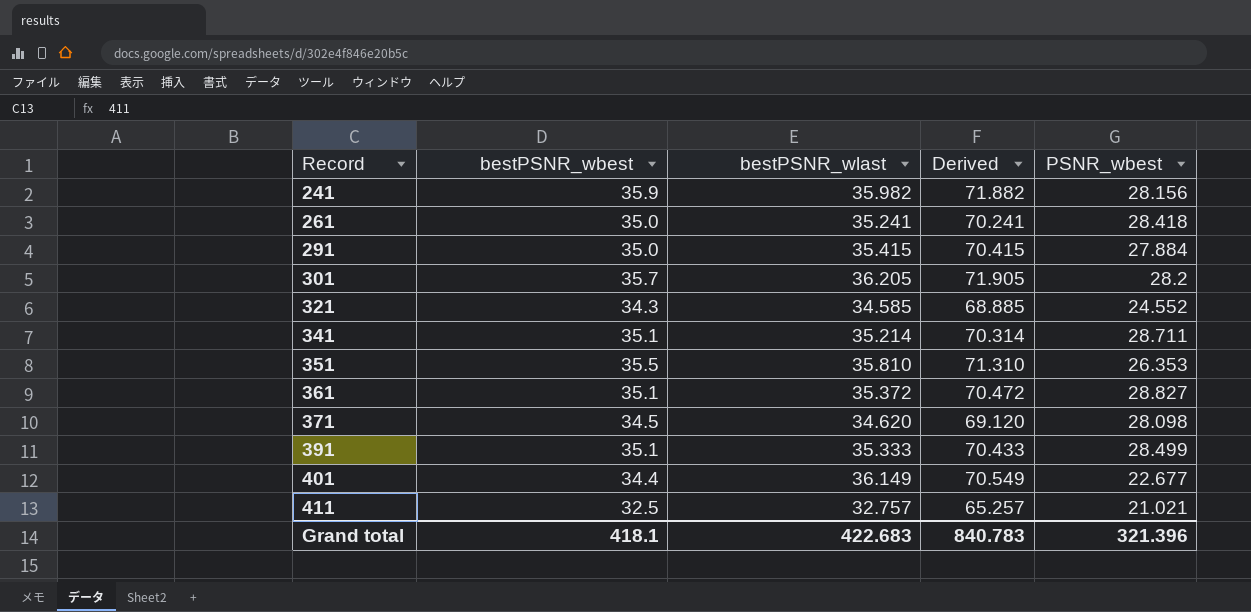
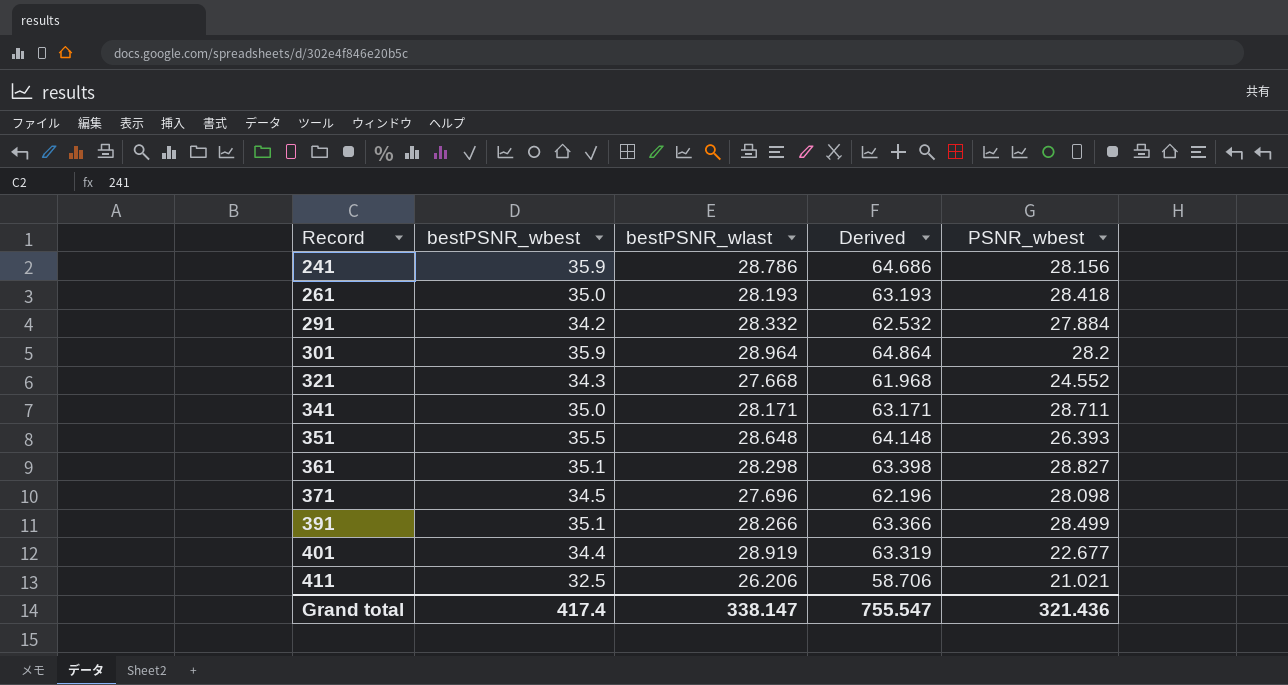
241 | bestPSNR_wlast: 35.982 -> 28.786
241 | Derived: 71.882 -> 64.686
261 | bestPSNR_wlast: 35.241 -> 28.193
261 | Derived: 70.241 -> 63.193
291 | bestPSNR_wbest: 35.0 -> 34.2
291 | bestPSNR_wlast: 35.415 -> 28.332
291 | Derived: 70.415 -> 62.532
301 | bestPSNR_wbest: 35.7 -> 35.9
301 | bestPSNR_wlast: 36.205 -> 28.964
301 | Derived: 71.905 -> 64.864
321 | bestPSNR_wlast: 34.585 -> 27.668
321 | Derived: 68.885 -> 61.968
341 | bestPSNR_wbest: 35.1 -> 35.0
341 | bestPSNR_wlast: 35.214 -> 28.171
341 | Derived: 70.314 -> 63.171
351 | bestPSNR_wlast: 35.810 -> 28.648
351 | Derived: 71.310 -> 64.148
351 | PSNR_wbest: 26.353 -> 26.393
361 | bestPSNR_wlast: 35.372 -> 28.298
361 | Derived: 70.472 -> 63.398
371 | bestPSNR_wlast: 34.620 -> 27.696
371 | Derived: 69.120 -> 62.196
391 | bestPSNR_wlast: 35.333 -> 28.266
391 | Derived: 70.433 -> 63.366
401 | bestPSNR_wlast: 36.149 -> 28.919
401 | Derived: 70.549 -> 63.319
411 | bestPSNR_wlast: 32.757 -> 26.206
411 | Derived: 65.257 -> 58.706
Grand total | bestPSNR_wbest: 418.1 -> 417.4
Grand total | bestPSNR_wlast: 422.683 -> 338.147
Grand total | Derived: 840.783 -> 755.547
Grand total | PSNR_wbest: 321.396 -> 321.436

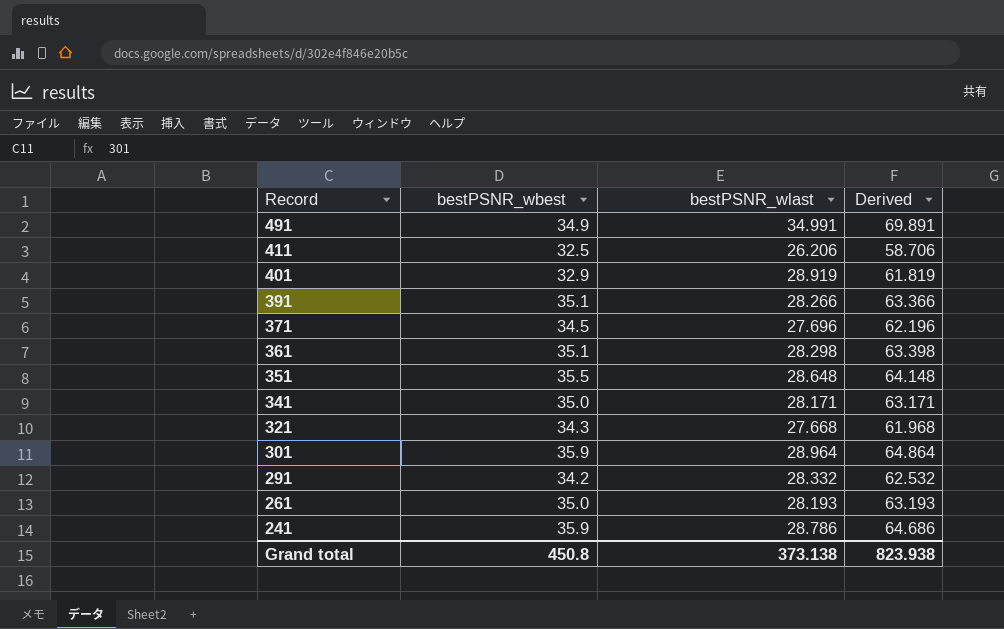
row order: Record ascending -> Record descending
column PSNR_wbest | position: 5 -> none
row 491: none -> 34.9 | 34.991 | 69.891
401 | bestPSNR_wbest: 34.4 -> 32.9
401 | Derived: 63.319 -> 61.819
Grand total | bestPSNR_wbest: 417.4 -> 450.8
Grand total | bestPSNR_wlast: 338.147 -> 373.138
Grand total | Derived: 755.547 -> 823.938

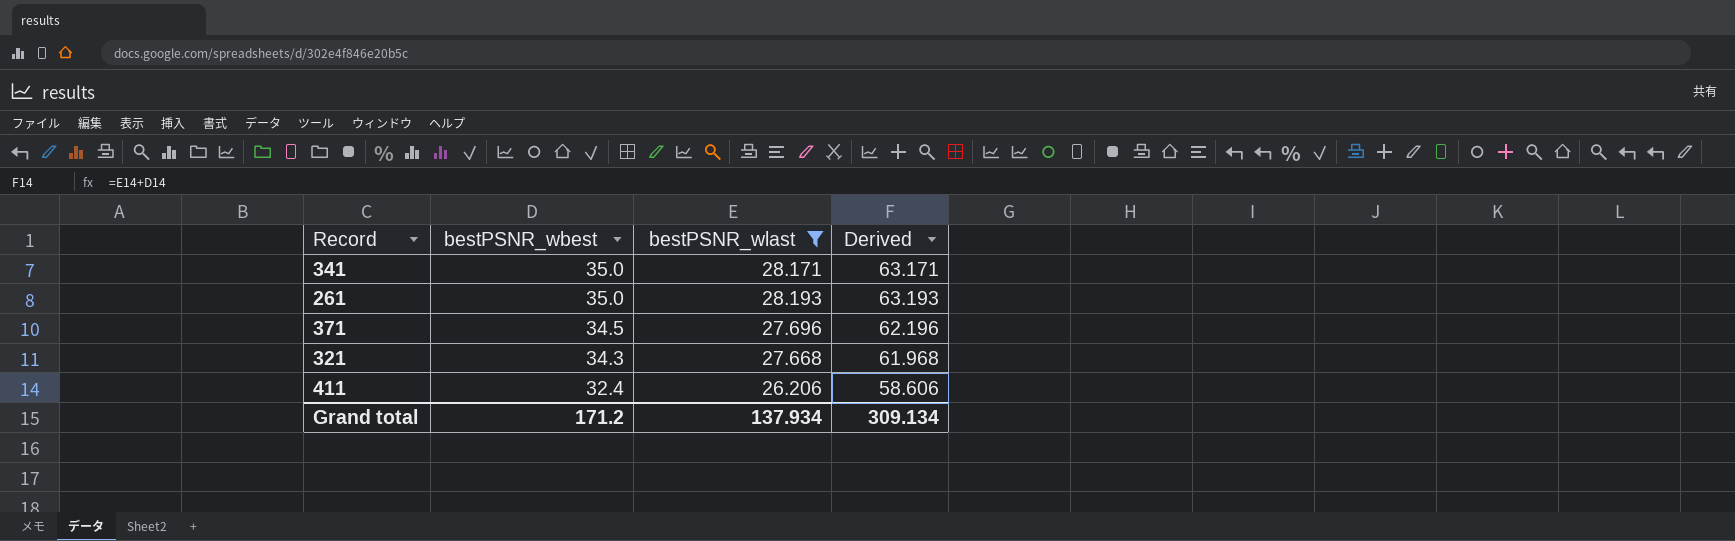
filter: none -> bestPSNR_wlast <= 28.193
row order: Record descending -> bestPSNR_wbest descending
411 | bestPSNR_wbest: 32.5 -> 32.4
411 | Derived: 58.706 -> 58.606
Grand total | bestPSNR_wbest: 450.8 -> 171.2
Grand total | bestPSNR_wlast: 373.138 -> 137.934
Grand total | Derived: 823.938 -> 309.134

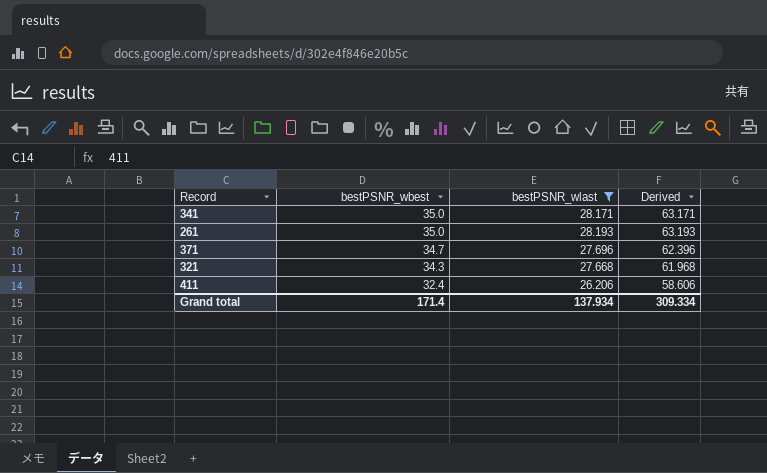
371 | bestPSNR_wbest: 34.5 -> 34.7
371 | Derived: 62.196 -> 62.396
Grand total | bestPSNR_wbest: 171.2 -> 171.4
Grand total | Derived: 309.134 -> 309.334

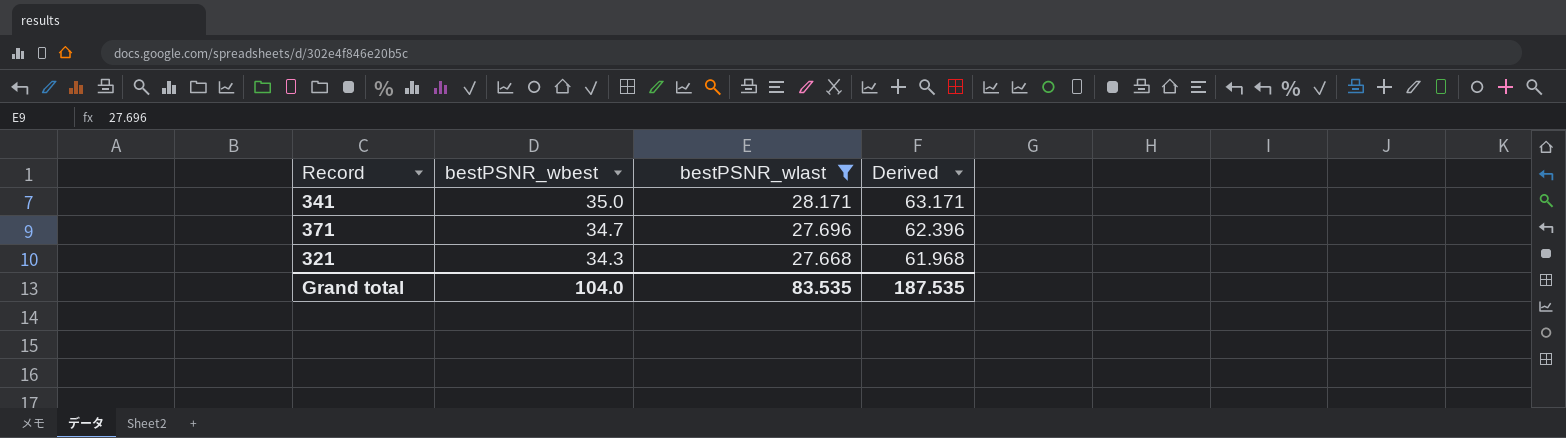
row 261: 35.0 | 28.193 | 63.193 -> none
row 411: 32.4 | 26.206 | 58.606 -> none
Grand total | bestPSNR_wbest: 171.4 -> 104.0
Grand total | bestPSNR_wlast: 137.934 -> 83.535
Grand total | Derived: 309.334 -> 187.535

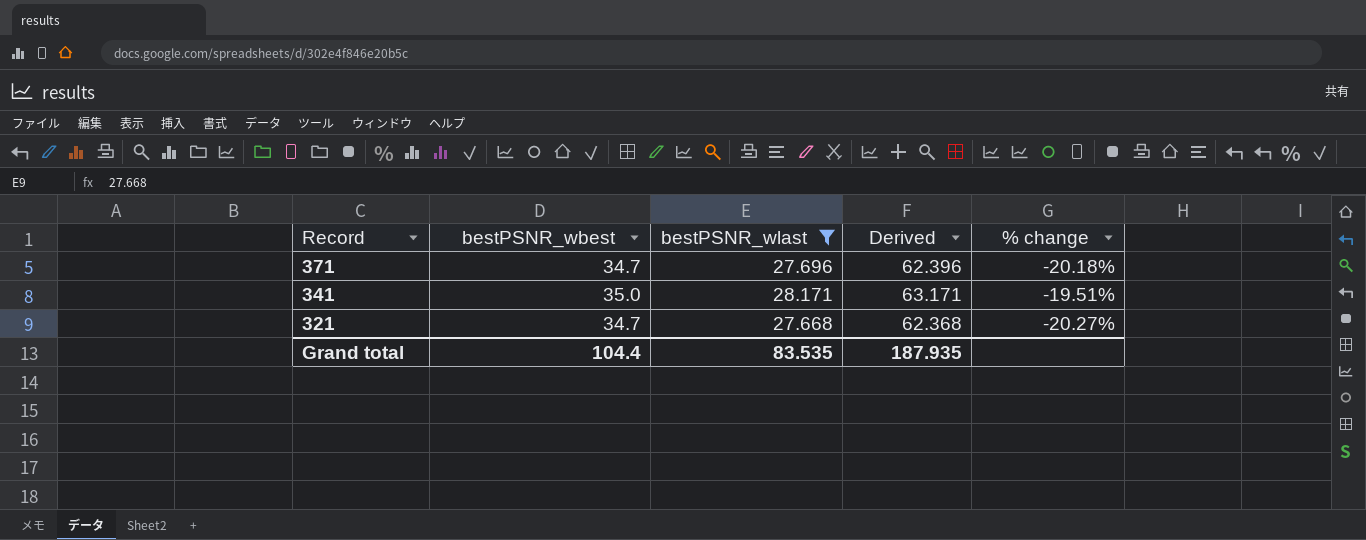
row order: bestPSNR_wbest descending -> Record descending
column % change | formula: none -> ([bestPSNR_wlast] - [bestPSNR_wbest]) / [bestPSNR_wbest]
321 | bestPSNR_wbest: 34.3 -> 34.7
321 | Derived: 61.968 -> 62.368
Grand total | bestPSNR_wbest: 104.0 -> 104.4
Grand total | Derived: 187.535 -> 187.935

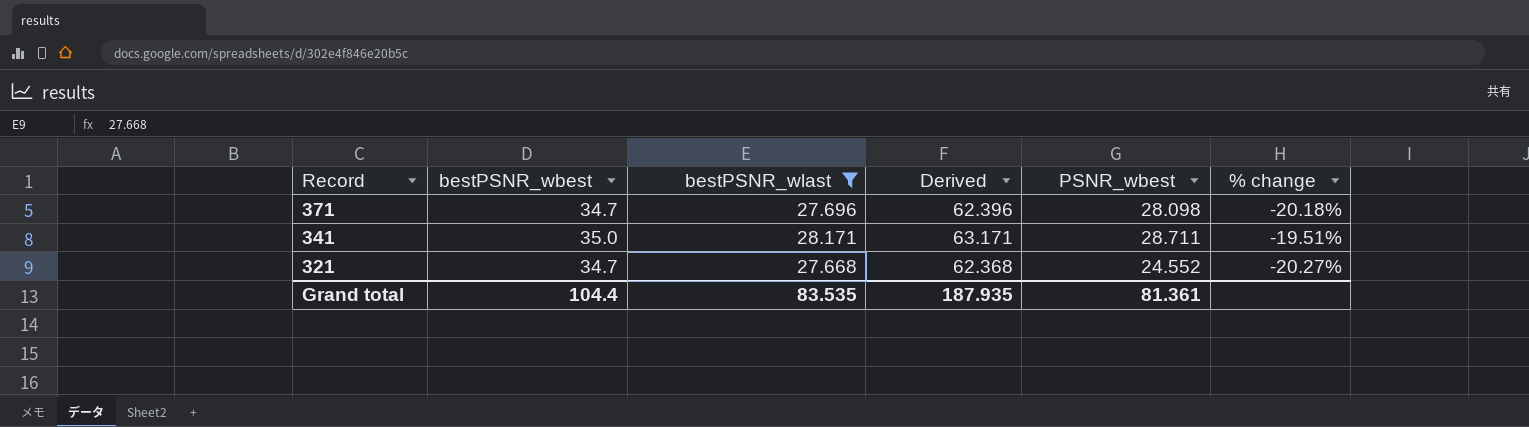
column PSNR_wbest | position: none -> 5

